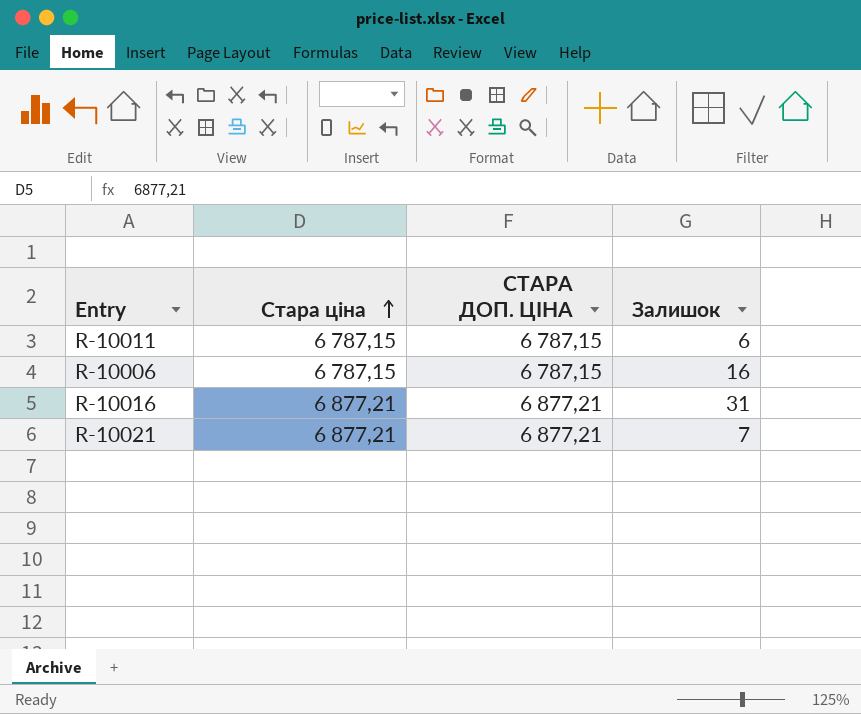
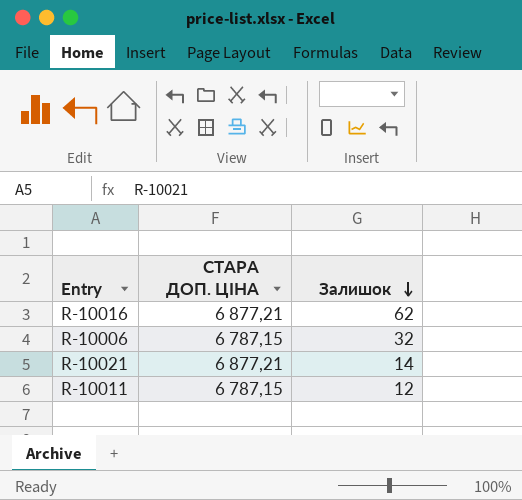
row order: Стара ціна ascending -> Залишок descending
column Стара ціна | position: 2 -> none
R-10016 | Залишок: 31 -> 62
R-10006 | Залишок: 16 -> 32
R-10021 | Залишок: 7 -> 14
R-10011 | Залишок: 6 -> 12

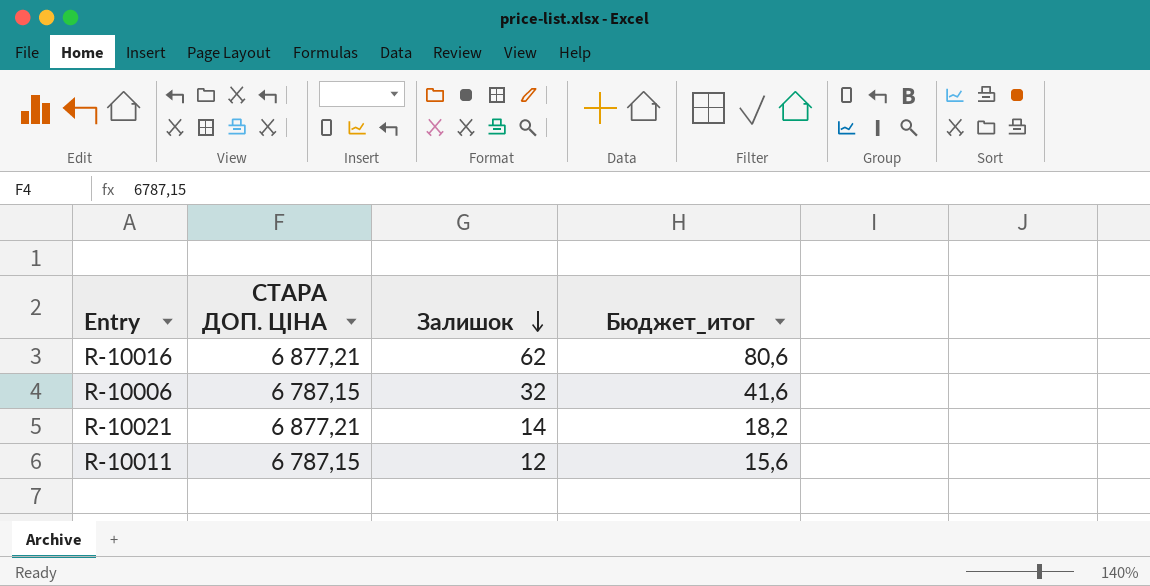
column Бюджет_итог | formula: none -> [Залишок] * 1,3

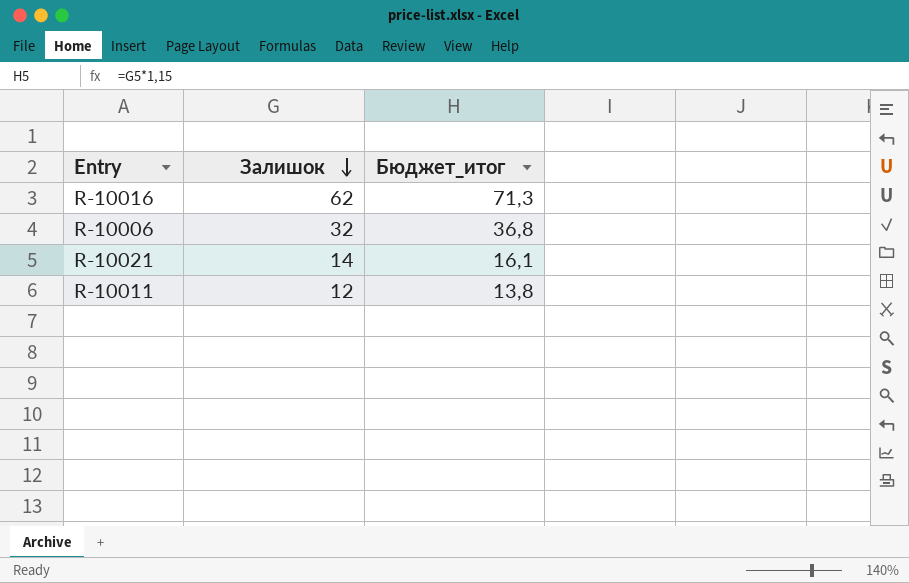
column СТАРА ДОП. ЦІНА | position: 2 -> none
column Бюджет_итог | formula: [Залишок] * 1,3 -> [Залишок] * 1,15

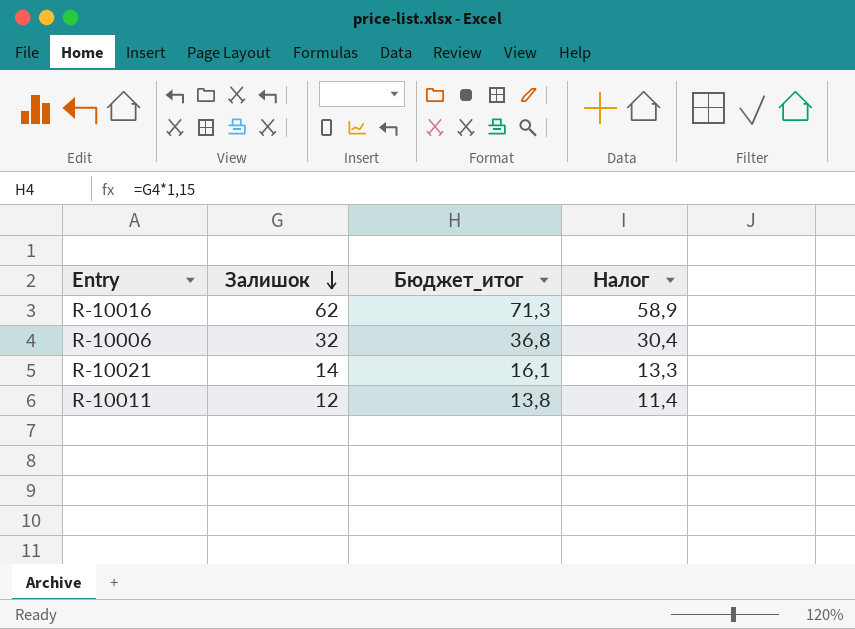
column Налог | formula: none -> [Залишок] * 0,95

